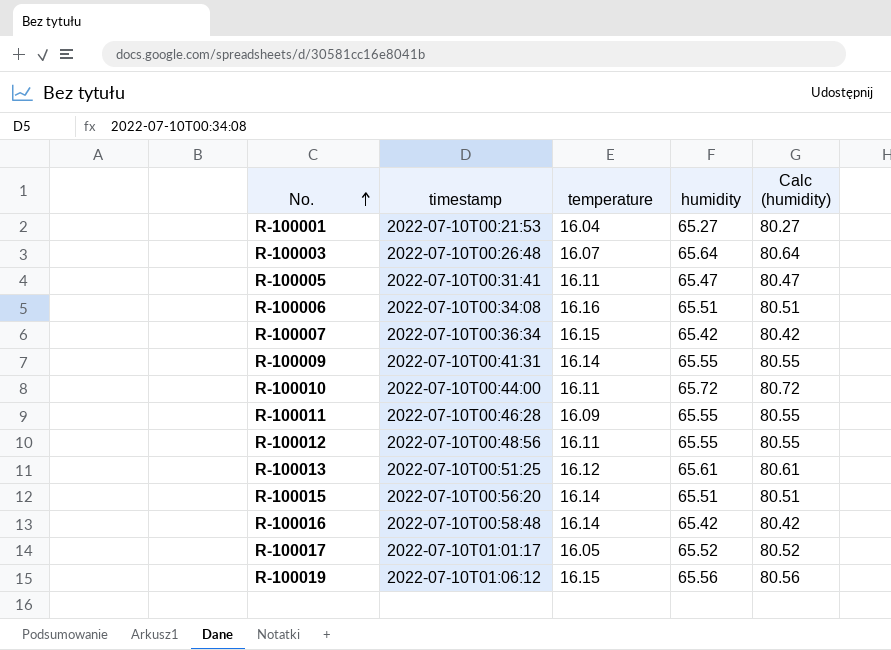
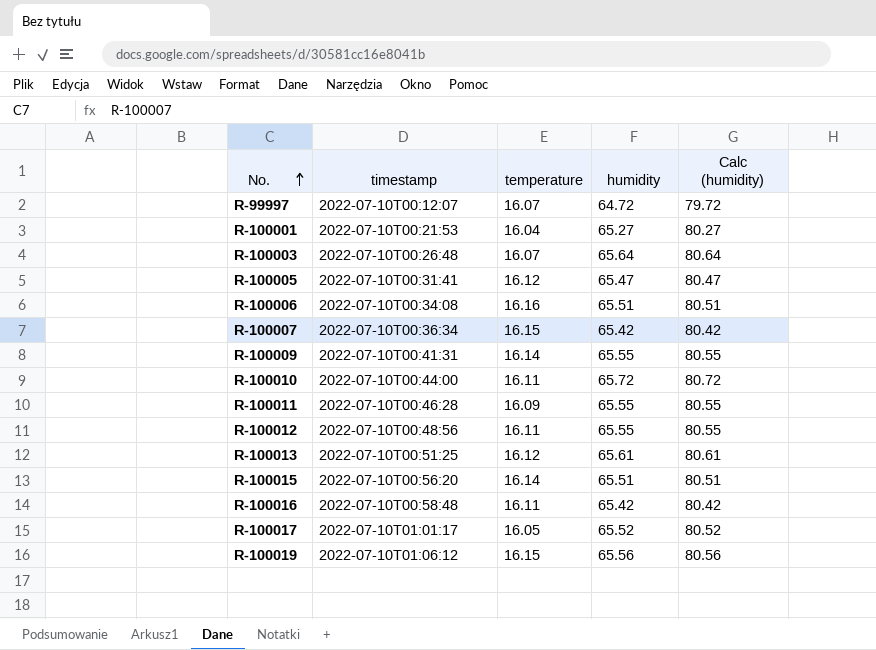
row R-99997: none -> 2022-07-10T00:12:07 | 16.07 | 64.72 | 79.72
R-100005 | temperature: 16.11 -> 16.12
R-100016 | temperature: 16.14 -> 16.11

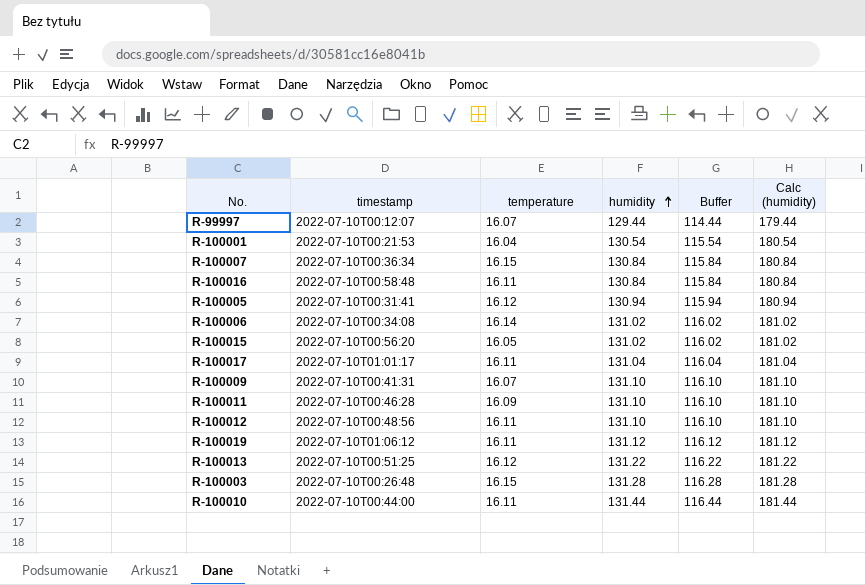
row order: No. ascending -> humidity ascending
column Buffer | formula: none -> [humidity] - 15
column Calc (humidity) | formula: [humidity] + 15 -> [humidity] + 50
R-99997 | humidity: 64.72 -> 129.44
R-100001 | humidity: 65.27 -> 130.54
R-100007 | humidity: 65.42 -> 130.84
R-100016 | humidity: 65.42 -> 130.84
R-100005 | humidity: 65.47 -> 130.94
R-100006 | temperature: 16.16 -> 16.14
R-100006 | humidity: 65.51 -> 131.02
R-100015 | temperature: 16.14 -> 16.05
R-100015 | humidity: 65.51 -> 131.02
R-100017 | temperature: 16.05 -> 16.11
R-100017 | humidity: 65.52 -> 131.04
R-100009 | temperature: 16.14 -> 16.07
R-100009 | humidity: 65.55 -> 131.10
R-100011 | humidity: 65.55 -> 131.10
R-100012 | humidity: 65.55 -> 131.10
R-100019 | temperature: 16.15 -> 16.11
R-100019 | humidity: 65.56 -> 131.12
R-100013 | humidity: 65.61 -> 131.22
R-100003 | temperature: 16.07 -> 16.15
R-100003 | humidity: 65.64 -> 131.28
R-100010 | humidity: 65.72 -> 131.44

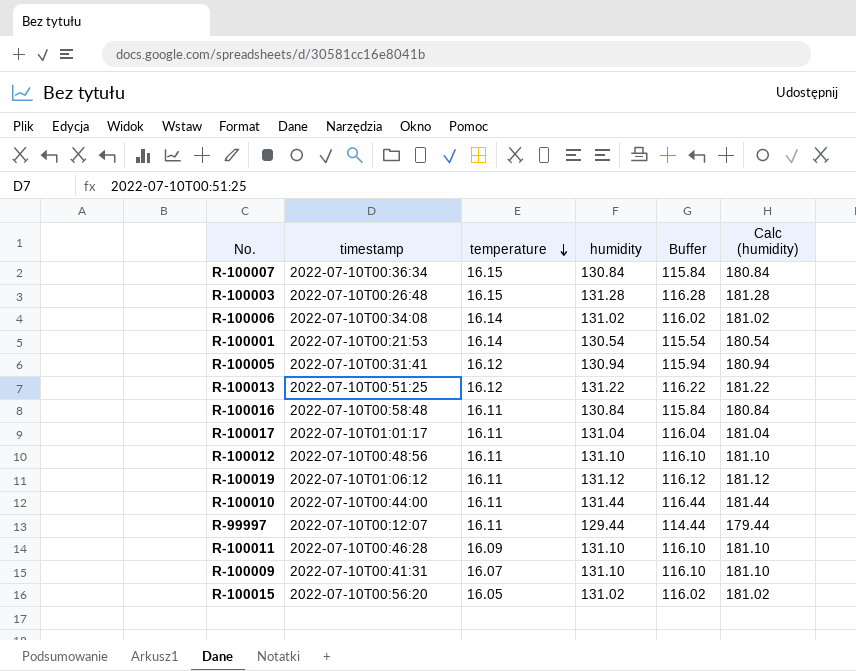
row order: humidity ascending -> temperature descending
R-100001 | temperature: 16.04 -> 16.14
R-99997 | temperature: 16.07 -> 16.11

